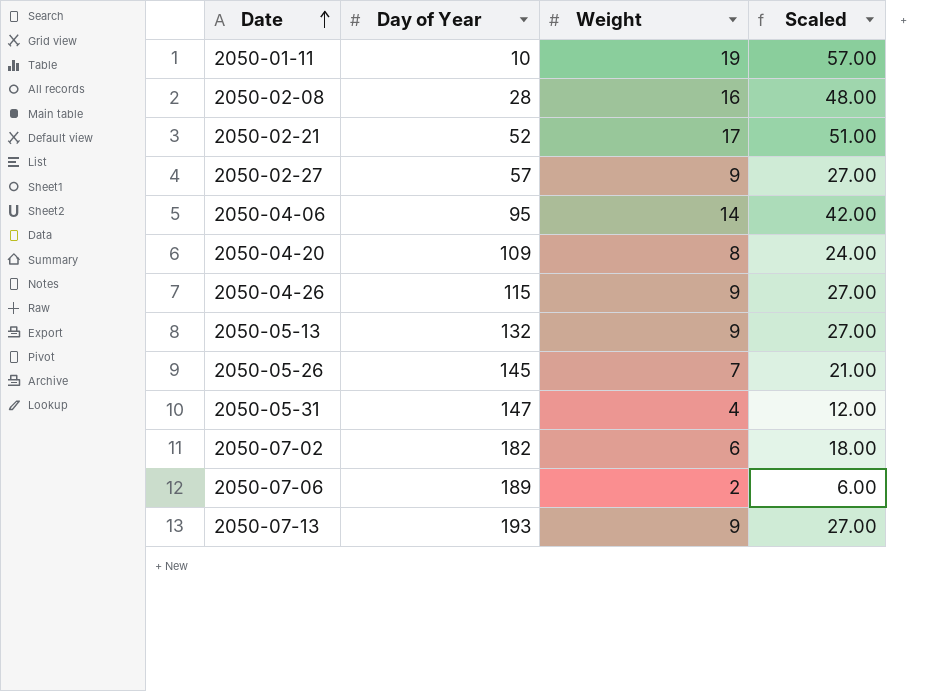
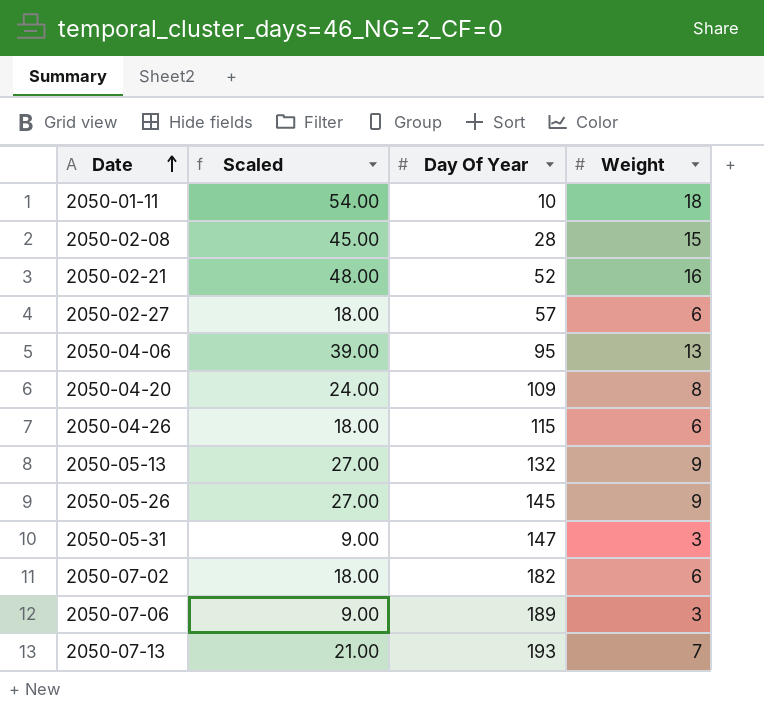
column Scaled | position: 4 -> 2
column name: Day of Year -> Day Of Year
2050-01-11 | Scaled: 57.00 -> 54.00
2050-01-11 | Weight: 19 -> 18
2050-02-08 | Scaled: 48.00 -> 45.00
2050-02-08 | Weight: 16 -> 15
2050-02-21 | Scaled: 51.00 -> 48.00
2050-02-21 | Weight: 17 -> 16
2050-02-27 | Scaled: 27.00 -> 18.00
2050-02-27 | Weight: 9 -> 6
2050-04-06 | Scaled: 42.00 -> 39.00
2050-04-06 | Weight: 14 -> 13
2050-04-26 | Scaled: 27.00 -> 18.00
2050-04-26 | Weight: 9 -> 6
2050-05-26 | Scaled: 21.00 -> 27.00
2050-05-26 | Weight: 7 -> 9
2050-05-31 | Scaled: 12.00 -> 9.00
2050-05-31 | Weight: 4 -> 3
2050-07-06 | Scaled: 6.00 -> 9.00
2050-07-06 | Weight: 2 -> 3
2050-07-13 | Scaled: 27.00 -> 21.00
2050-07-13 | Weight: 9 -> 7

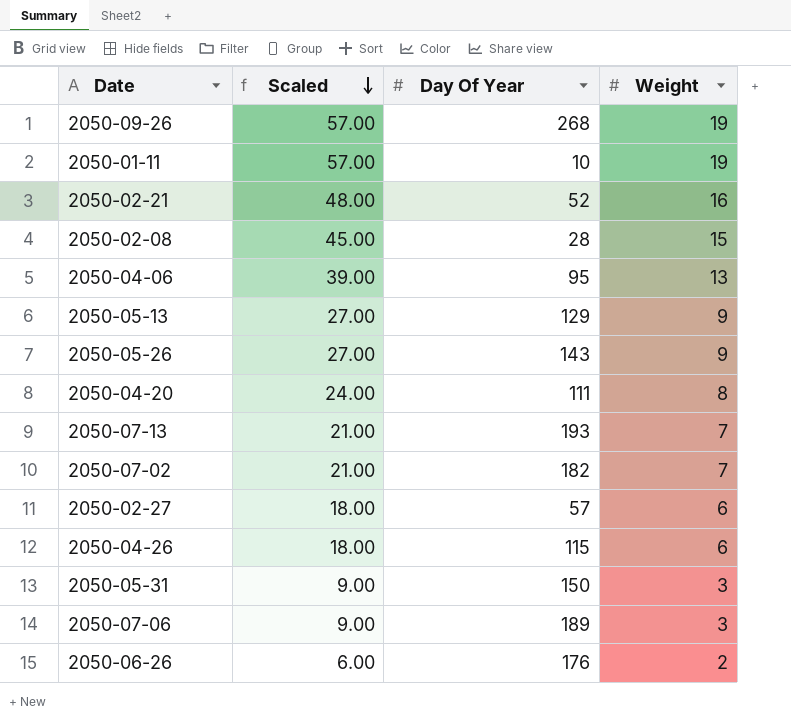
row order: Date ascending -> Scaled descending
row 2050-09-26: none -> 57.00 | 268 | 19
2050-01-11 | Scaled: 54.00 -> 57.00
2050-01-11 | Weight: 18 -> 19
2050-05-13 | Day Of Year: 132 -> 129
2050-05-26 | Day Of Year: 145 -> 143
2050-04-20 | Day Of Year: 109 -> 111
2050-07-02 | Scaled: 18.00 -> 21.00
2050-07-02 | Weight: 6 -> 7
2050-05-31 | Day Of Year: 147 -> 150
row 2050-06-26: none -> 6.00 | 176 | 2

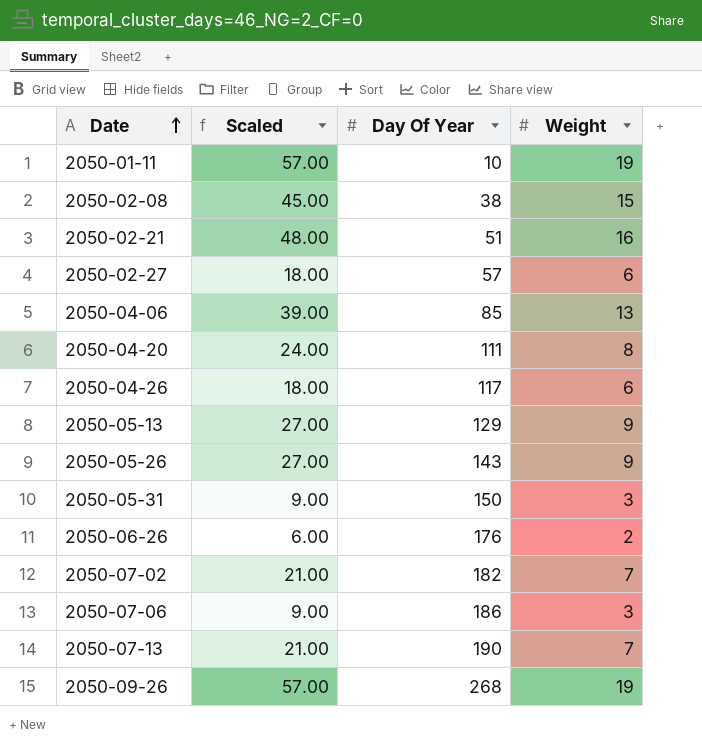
row order: Scaled descending -> Date ascending
2050-02-08 | Day Of Year: 28 -> 38
2050-02-21 | Day Of Year: 52 -> 51
2050-04-06 | Day Of Year: 95 -> 85
2050-04-26 | Day Of Year: 115 -> 117
2050-07-06 | Day Of Year: 189 -> 186
2050-07-13 | Day Of Year: 193 -> 190

